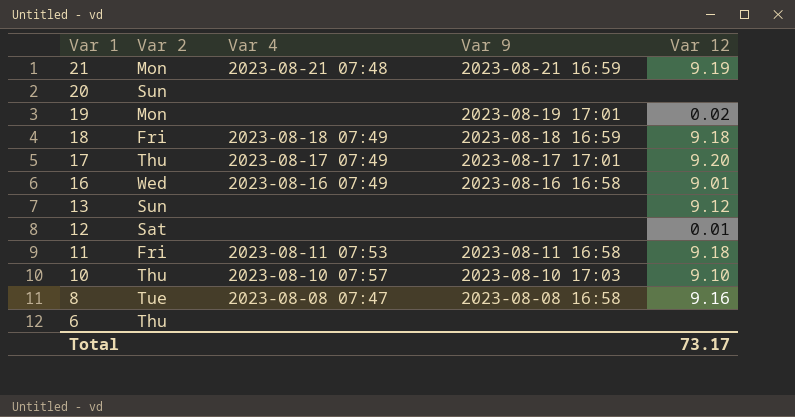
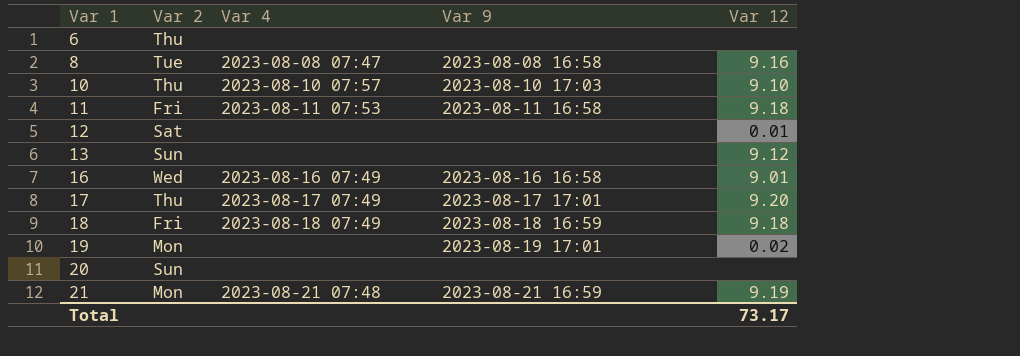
row order: Var 1 descending -> Var 1 ascending

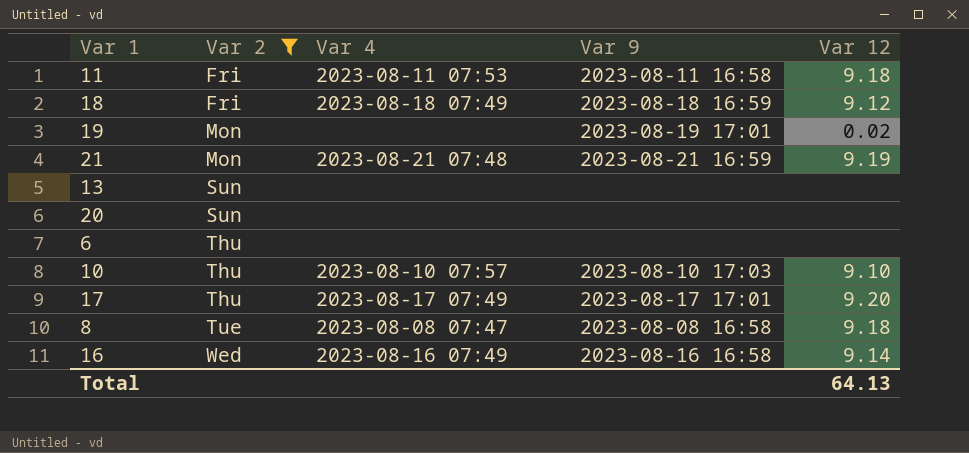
filter: none -> Var 2 != Sat
row order: Var 1 ascending -> Var 2 ascending
18 | Var 12: 9.18 -> 9.12
13 | Var 12: 9.12 -> none
8 | Var 12: 9.16 -> 9.18
16 | Var 12: 9.01 -> 9.14
Total | Var 12: 73.17 -> 64.13

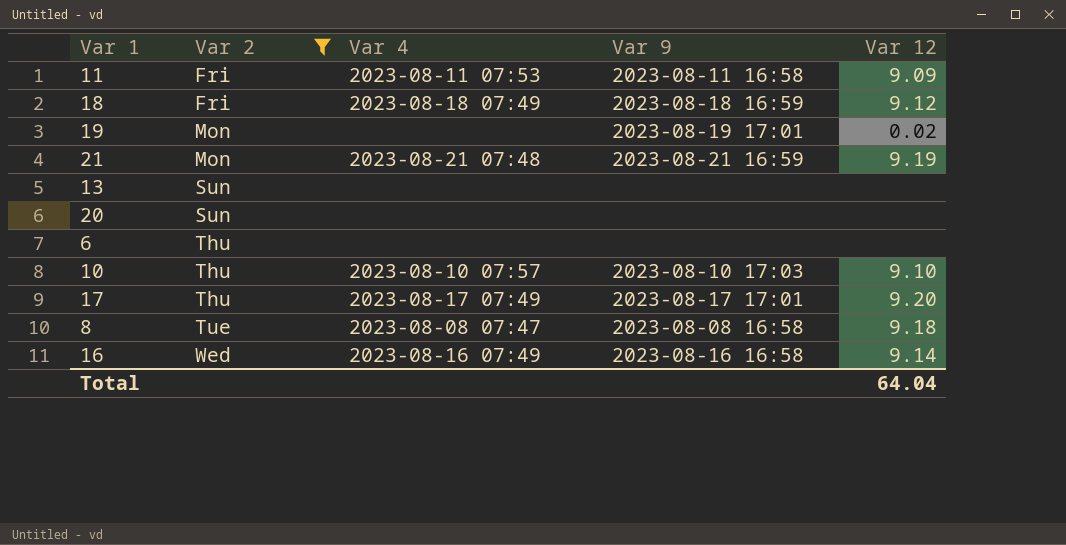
11 | Var 12: 9.18 -> 9.09
Total | Var 12: 64.13 -> 64.04

